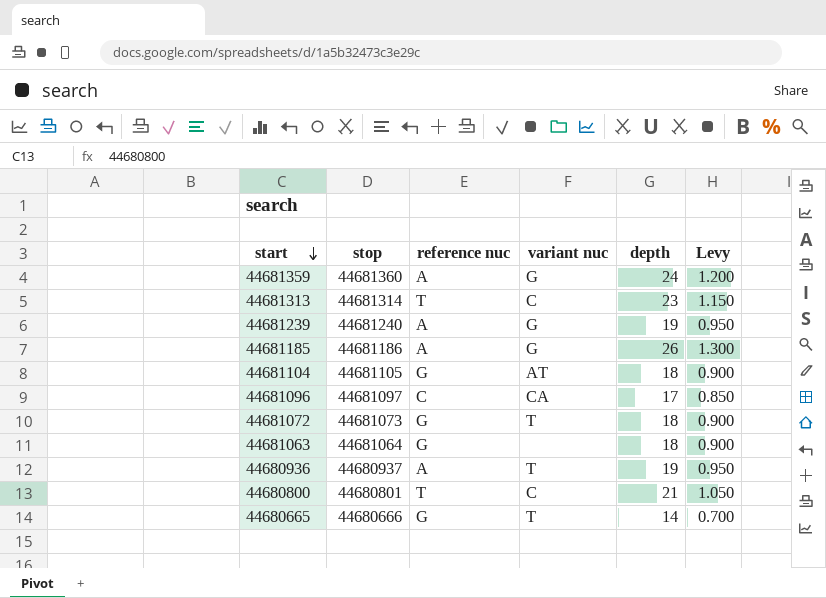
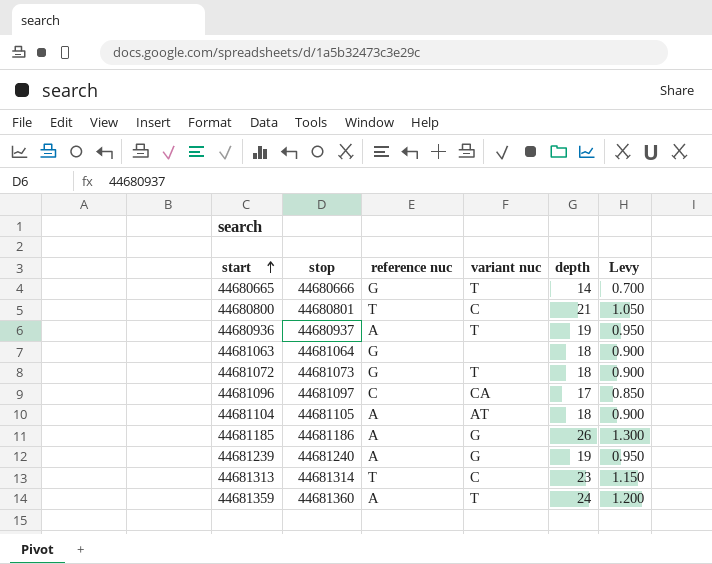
row order: start descending -> start ascending
44681104 | reference nuc: G -> A
44681359 | variant nuc: G -> T

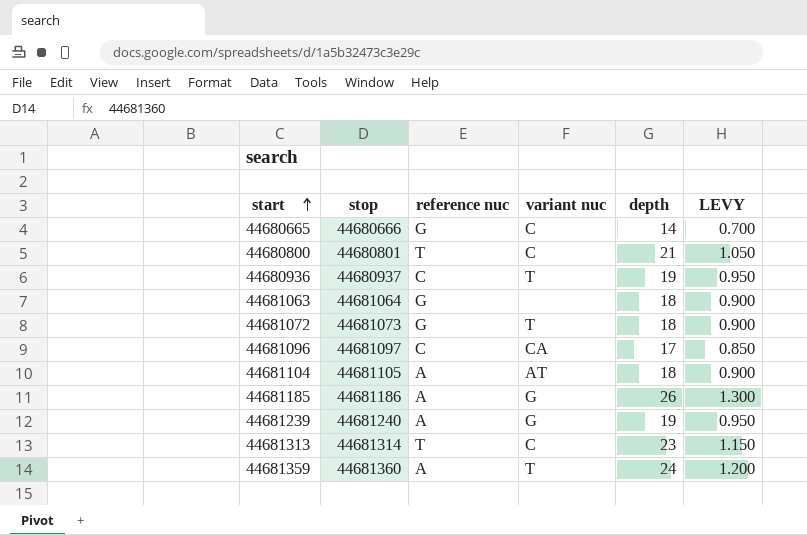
column name: Levy -> LEVY
44680665 | variant nuc: T -> C
44680936 | reference nuc: A -> C

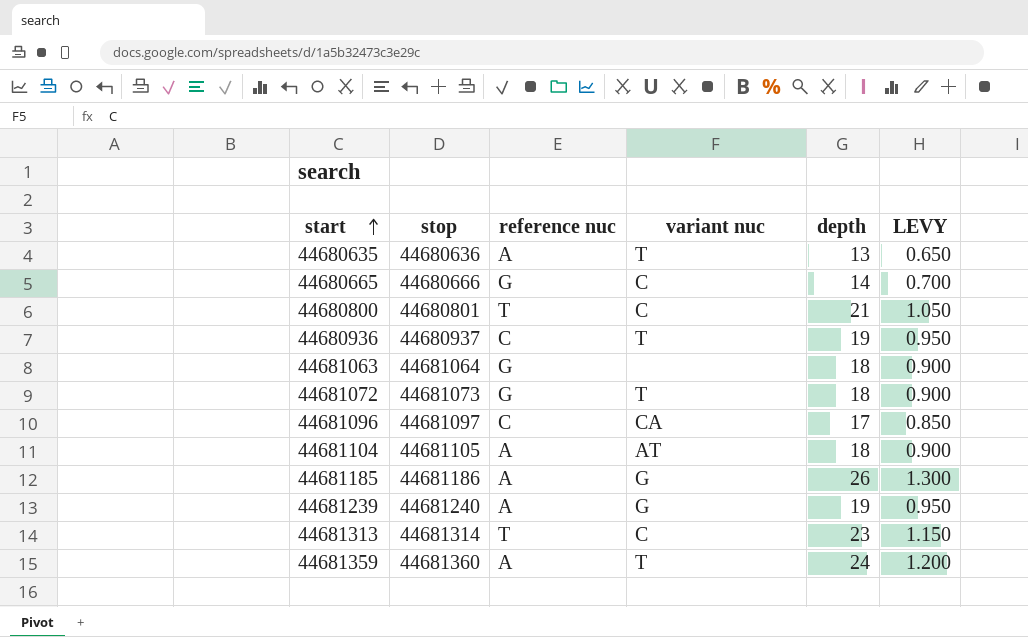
row 44680635: none -> 44680636 | A | T | 13 | 0.650

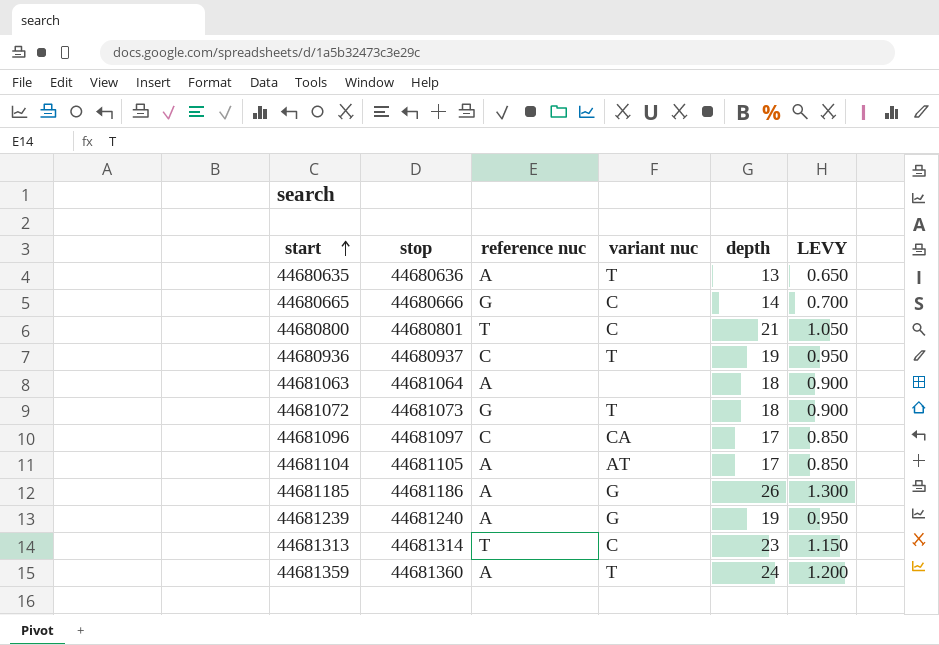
44681063 | reference nuc: G -> A
44681104 | depth: 18 -> 17
44681104 | LEVY: 0.900 -> 0.850

